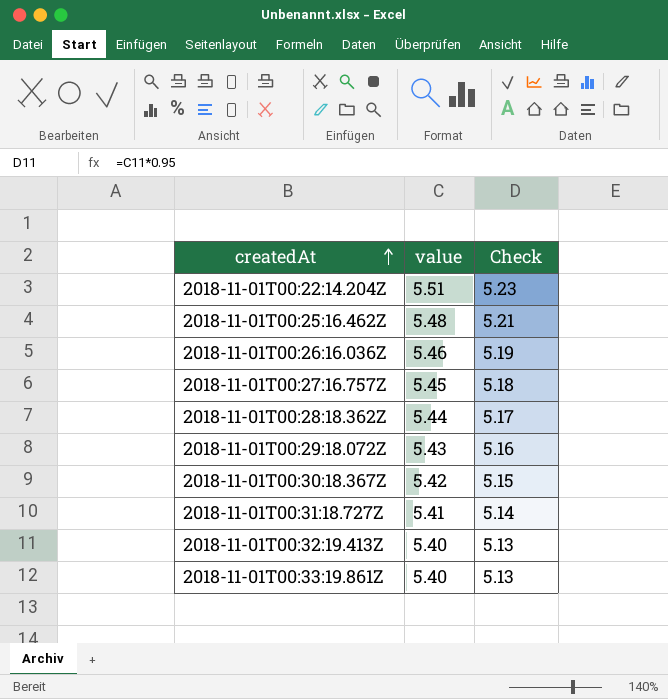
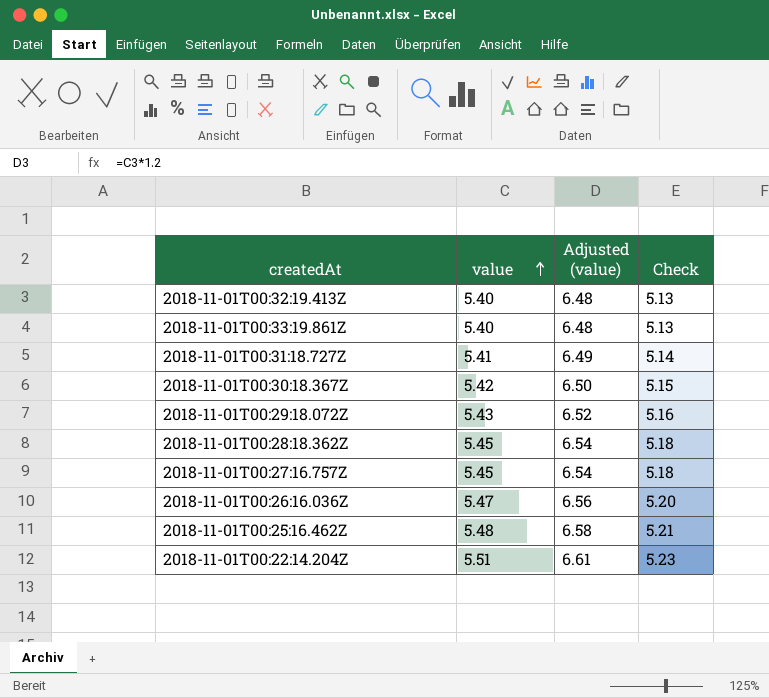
row order: createdAt ascending -> value ascending
column Adjusted (value) | formula: none -> [value] * 1.2
2018-11-01T00:28:18.362Z | value: 5.44 -> 5.45
2018-11-01T00:28:18.362Z | Check: 5.17 -> 5.18
2018-11-01T00:26:16.036Z | value: 5.46 -> 5.47
2018-11-01T00:26:16.036Z | Check: 5.19 -> 5.20

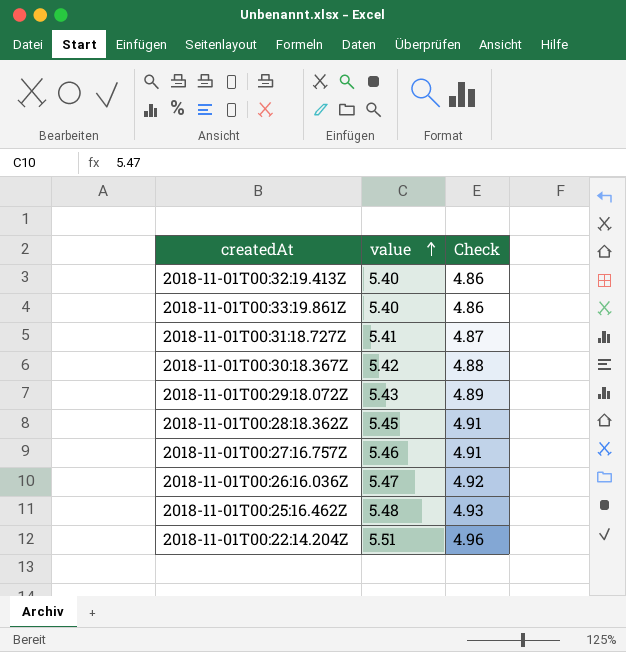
column Adjusted (value) | formula: [value] * 1.2 -> none
column Check | formula: [value] * 0.95 -> [value] * 0.9
2018-11-01T00:27:16.757Z | value: 5.45 -> 5.46

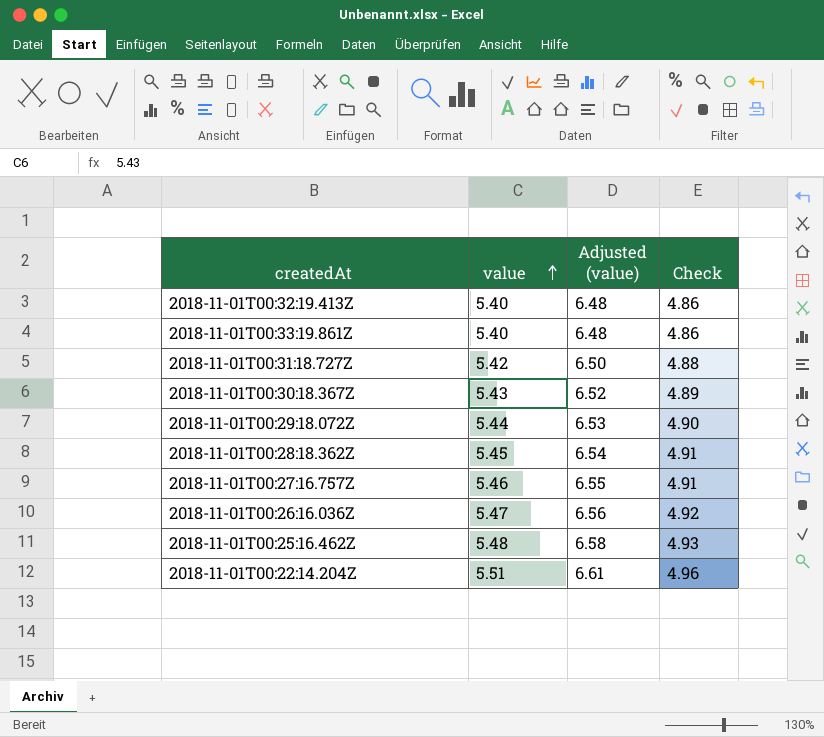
column Adjusted (value) | formula: none -> [value] * 1.2
2018-11-01T00:31:18.727Z | value: 5.41 -> 5.42
2018-11-01T00:31:18.727Z | Check: 4.87 -> 4.88
2018-11-01T00:30:18.367Z | value: 5.42 -> 5.43
2018-11-01T00:30:18.367Z | Check: 4.88 -> 4.89
2018-11-01T00:29:18.072Z | value: 5.43 -> 5.44
2018-11-01T00:29:18.072Z | Check: 4.89 -> 4.90

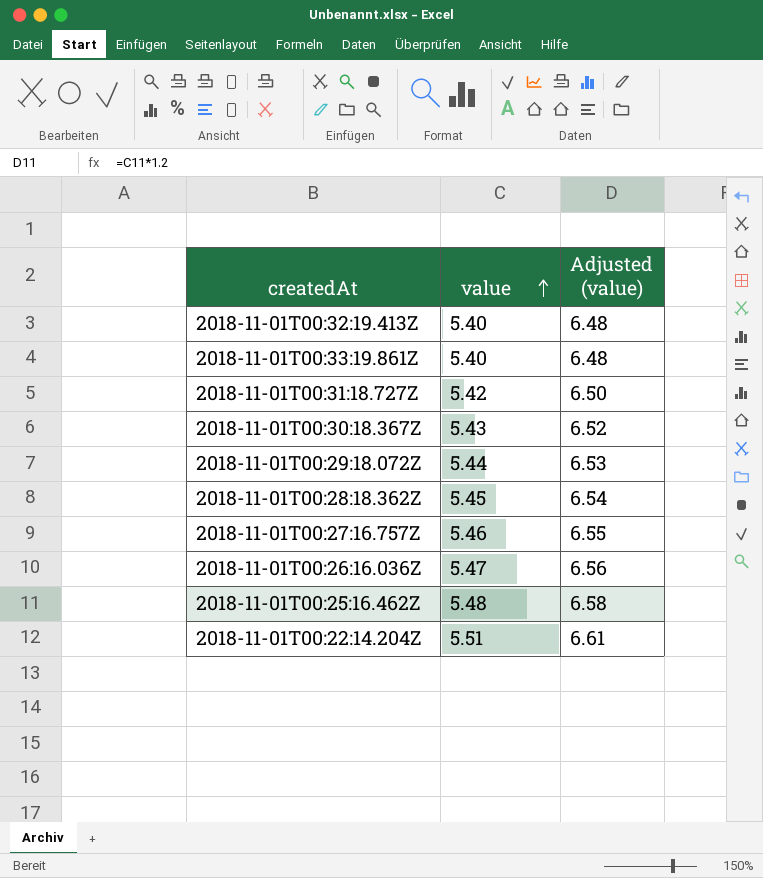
column Check | formula: [value] * 0.9 -> none

